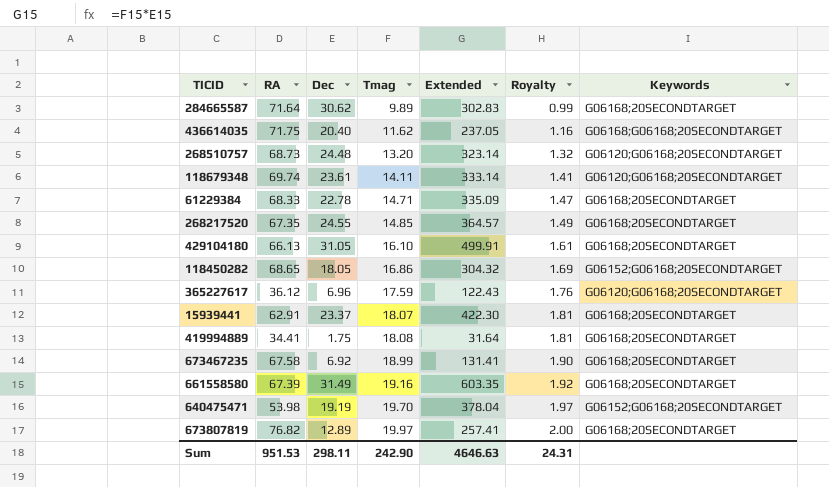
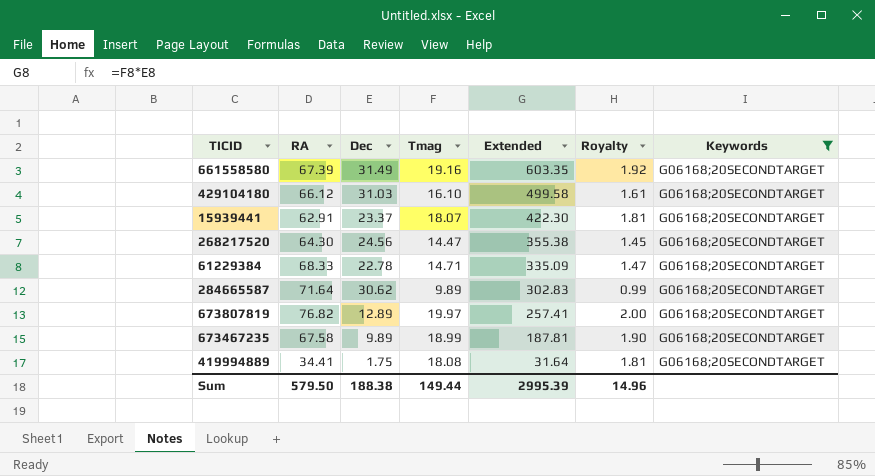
filter: none -> Keywords = G06168;20SECONDTARGET
row order: Tmag ascending -> Extended descending
429104180 | RA: 66.13 -> 66.12
429104180 | Dec: 31.05 -> 31.03
429104180 | Extended: 499.91 -> 499.58
268217520 | RA: 67.35 -> 64.30
268217520 | Dec: 24.55 -> 24.56
268217520 | Tmag: 14.85 -> 14.47
268217520 | Extended: 364.57 -> 355.38
268217520 | Royalty: 1.49 -> 1.45
673467235 | Dec: 6.92 -> 9.89
673467235 | Extended: 131.41 -> 187.81
Sum | RA: 951.53 -> 579.50
Sum | Dec: 298.11 -> 188.38
Sum | Tmag: 242.90 -> 149.44
Sum | Extended: 4646.63 -> 2995.39
Sum | Royalty: 24.31 -> 14.96

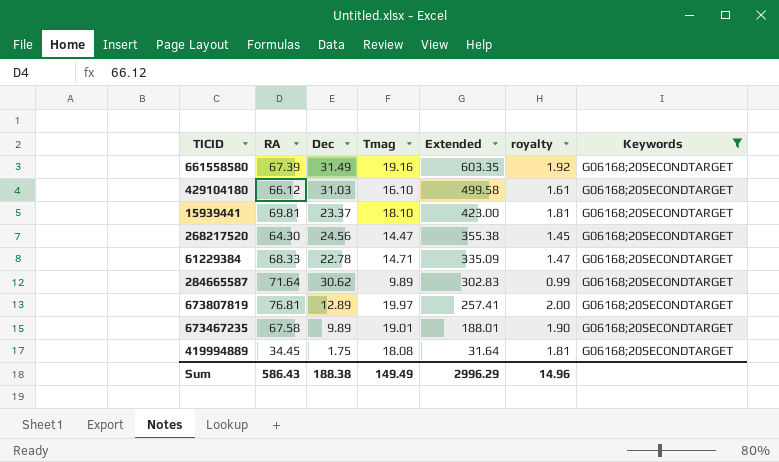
column name: Royalty -> royalty
15939441 | RA: 62.91 -> 69.81
15939441 | Tmag: 18.07 -> 18.10
15939441 | Extended: 422.30 -> 423.00
673807819 | RA: 76.82 -> 76.81
673467235 | Tmag: 18.99 -> 19.01
673467235 | Extended: 187.81 -> 188.01
419994889 | RA: 34.41 -> 34.45
Sum | RA: 579.50 -> 586.43
Sum | Tmag: 149.44 -> 149.49
Sum | Extended: 2995.39 -> 2996.29

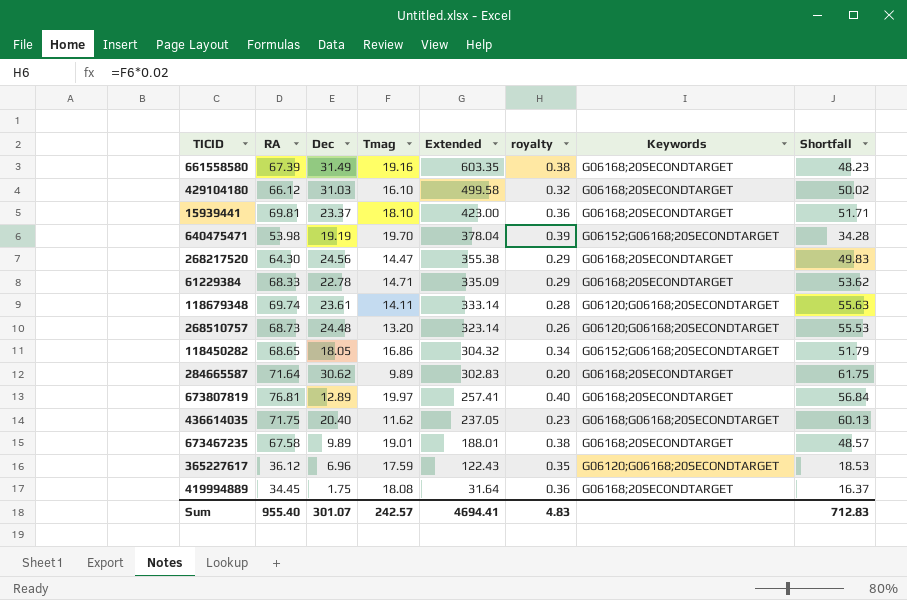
filter: Keywords = G06168;20SECONDTARGET -> none
column royalty | formula: [Tmag] * 0.1 -> [Tmag] * 0.02
column Shortfall | formula: none -> [RA] - [Tmag]
Sum | RA: 586.43 -> 955.40
Sum | Dec: 188.38 -> 301.07
Sum | Tmag: 149.49 -> 242.57
Sum | Extended: 2996.29 -> 4694.41
Sum | royalty: 14.96 -> 4.83

